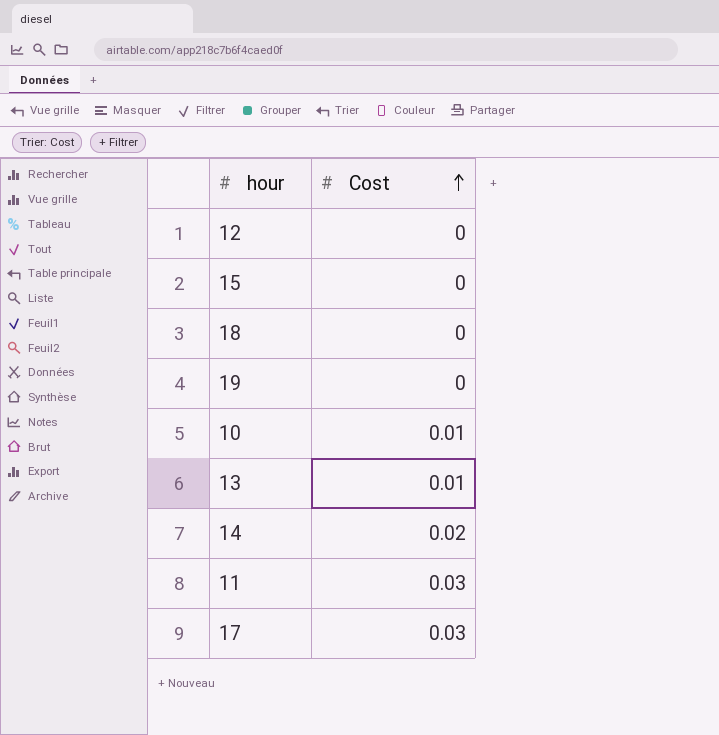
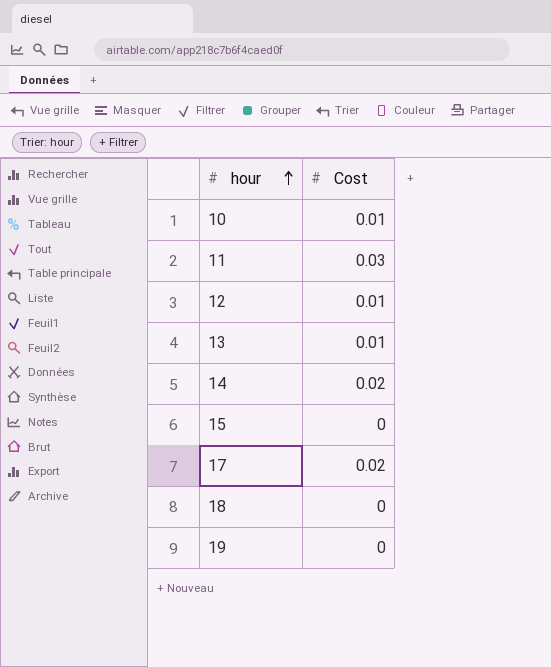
row order: Cost ascending -> hour ascending
12 | Cost: 0 -> 0.01
17 | Cost: 0.03 -> 0.02

